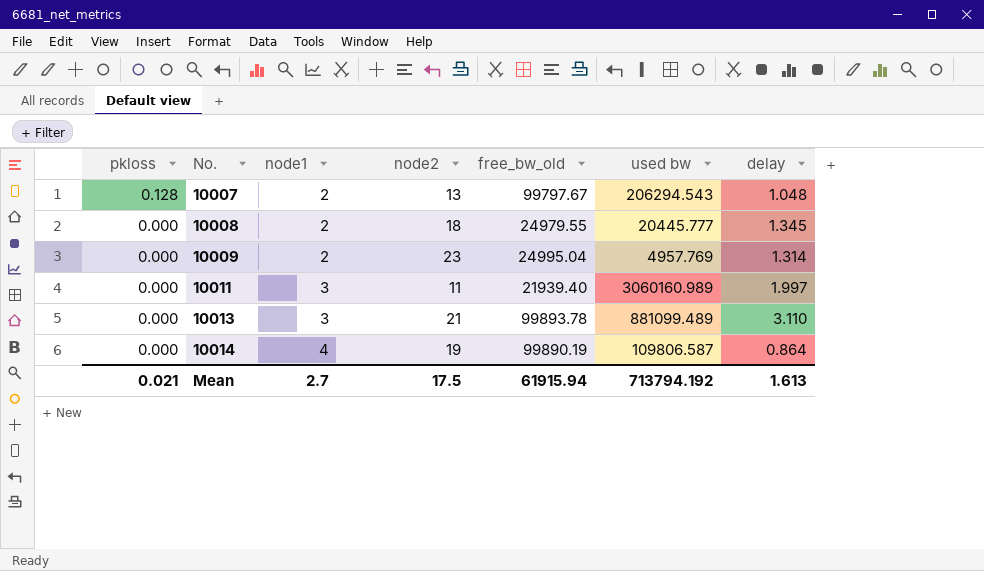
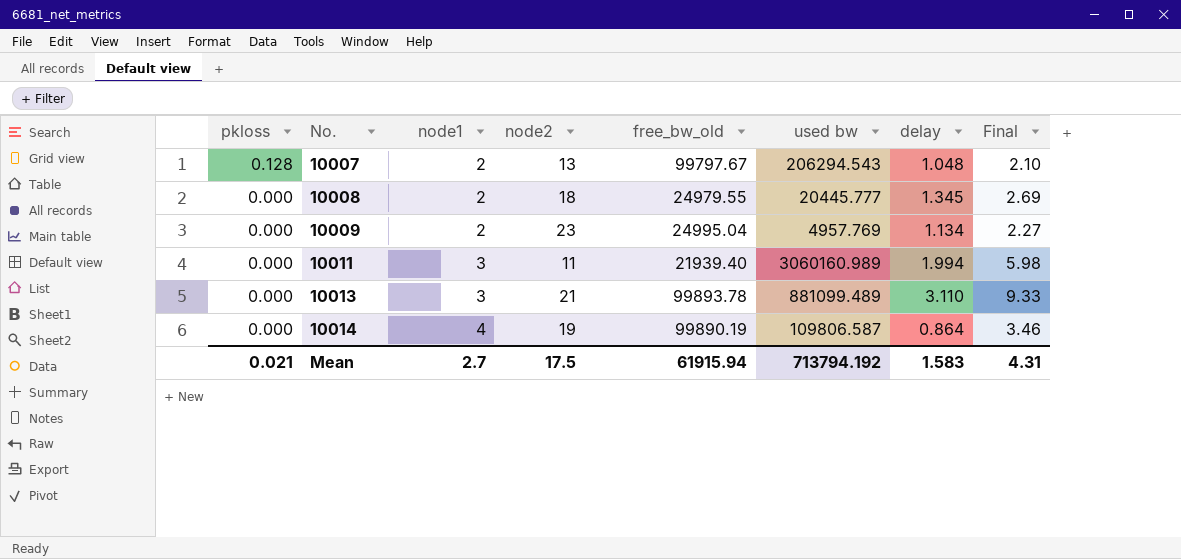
column Final | formula: none -> [node1] * [delay]
10009 | delay: 1.314 -> 1.134
10011 | delay: 1.997 -> 1.994
Mean | delay: 1.613 -> 1.583

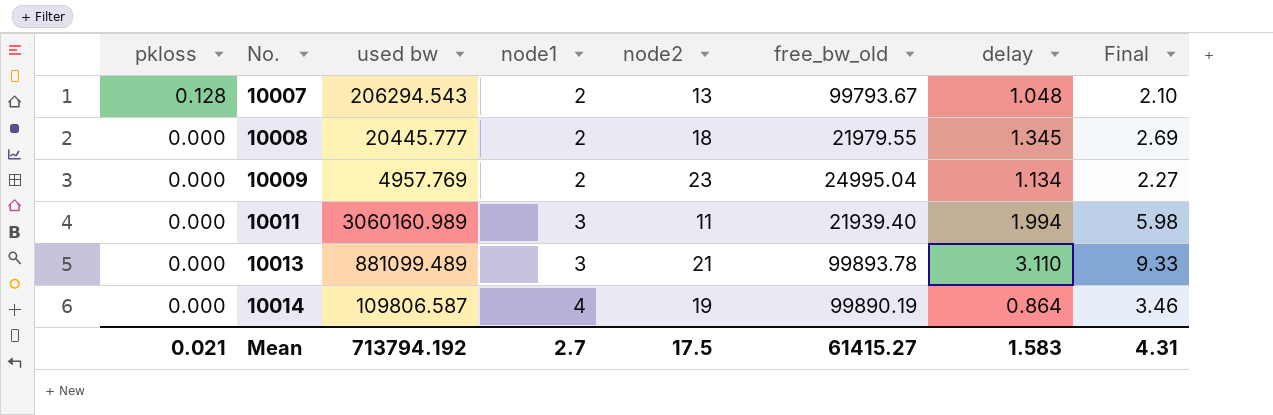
column used bw | position: 6 -> 3
10007 | free_bw_old: 99797.67 -> 99793.67
10008 | free_bw_old: 24979.55 -> 21979.55
Mean | free_bw_old: 61915.94 -> 61415.27

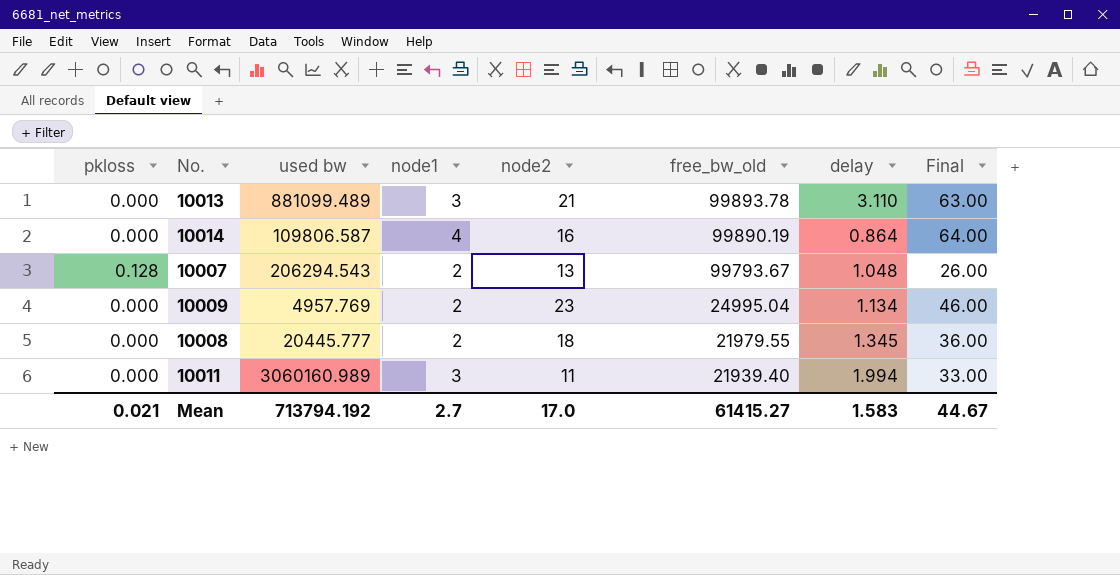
row order: pkloss descending -> free_bw_old descending
column Final | formula: [node1] * [delay] -> [node1] * [node2]
10014 | node2: 19 -> 16
Mean | node2: 17.5 -> 17.0
Mean | Final: 4.31 -> 44.67

